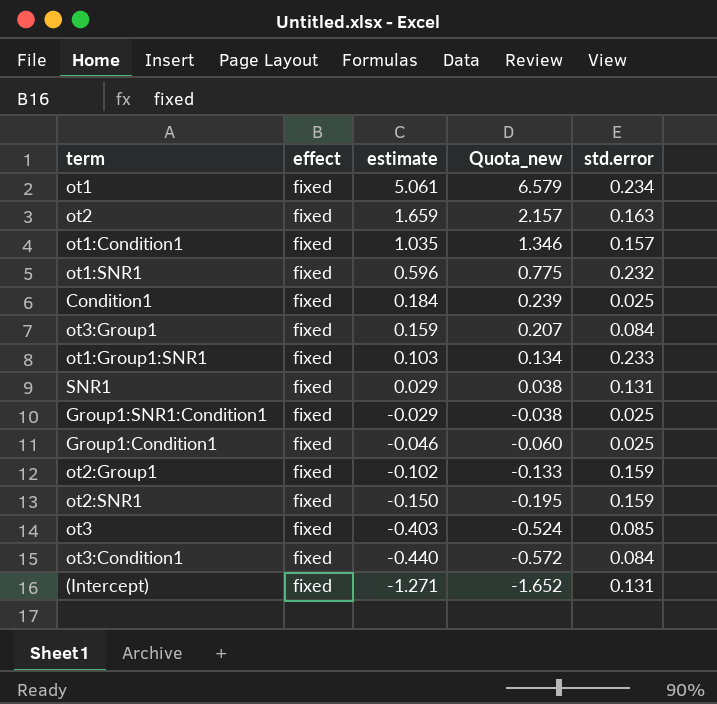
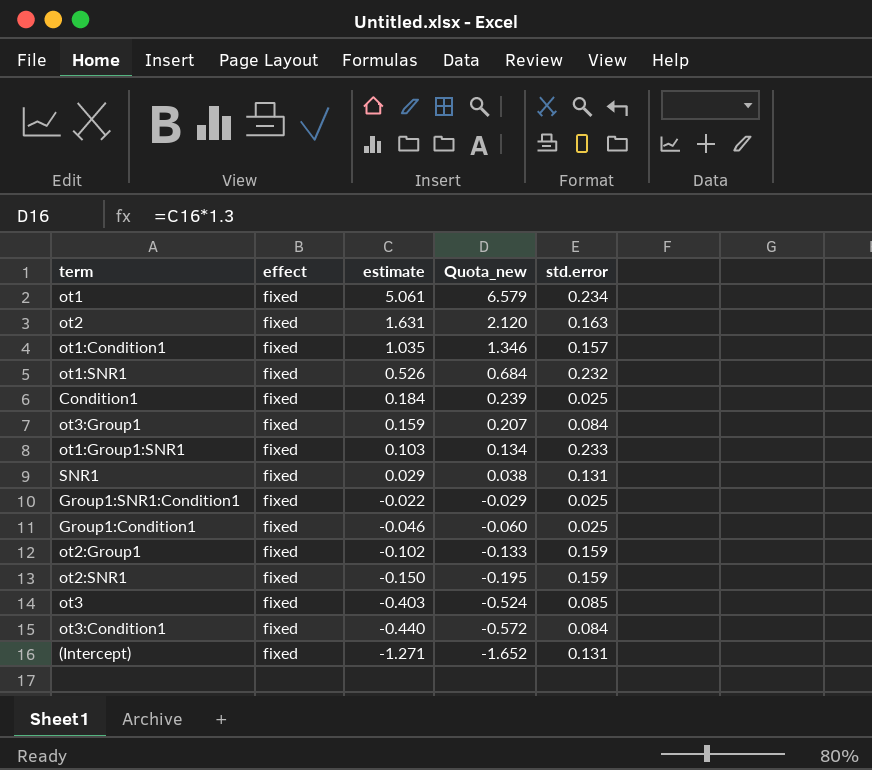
ot2 | estimate: 1.659 -> 1.631
ot2 | Quota_new: 2.157 -> 2.120
ot1:SNR1 | estimate: 0.596 -> 0.526
ot1:SNR1 | Quota_new: 0.775 -> 0.684
Group1:SNR1:Condition1 | estimate: -0.029 -> -0.022
Group1:SNR1:Condition1 | Quota_new: -0.038 -> -0.029

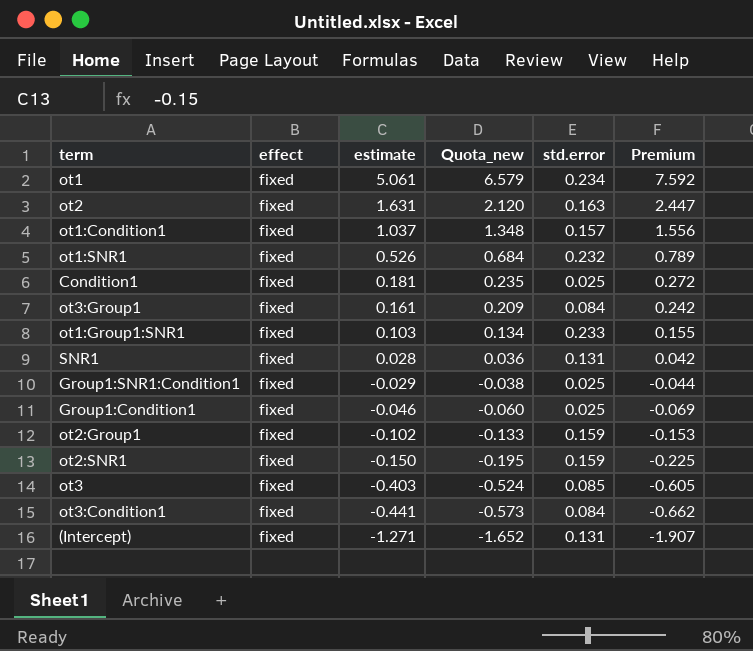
column Premium | formula: none -> [estimate] * 1.5
ot1:Condition1 | estimate: 1.035 -> 1.037
ot1:Condition1 | Quota_new: 1.346 -> 1.348
Condition1 | estimate: 0.184 -> 0.181
Condition1 | Quota_new: 0.239 -> 0.235
ot3:Group1 | estimate: 0.159 -> 0.161
ot3:Group1 | Quota_new: 0.207 -> 0.209
SNR1 | estimate: 0.029 -> 0.028
SNR1 | Quota_new: 0.038 -> 0.036
Group1:SNR1:Condition1 | estimate: -0.022 -> -0.029
Group1:SNR1:Condition1 | Quota_new: -0.029 -> -0.038
ot3:Condition1 | estimate: -0.440 -> -0.441
ot3:Condition1 | Quota_new: -0.572 -> -0.573

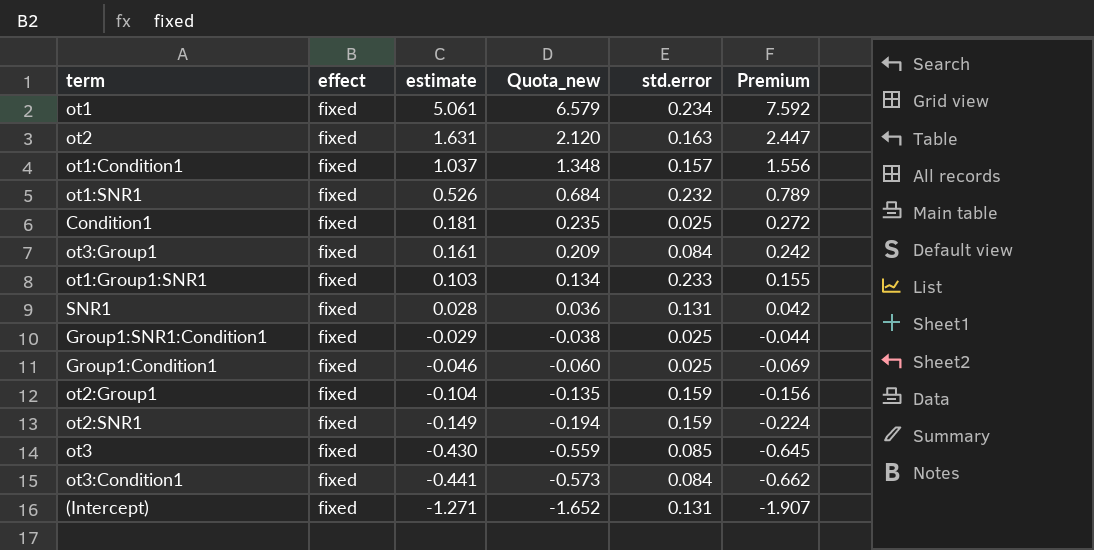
ot2:Group1 | estimate: -0.102 -> -0.104
ot2:Group1 | Quota_new: -0.133 -> -0.135
ot2:Group1 | Premium: -0.153 -> -0.156
ot2:SNR1 | estimate: -0.150 -> -0.149
ot2:SNR1 | Quota_new: -0.195 -> -0.194
ot2:SNR1 | Premium: -0.225 -> -0.224
ot3 | estimate: -0.403 -> -0.430
ot3 | Quota_new: -0.524 -> -0.559
ot3 | Premium: -0.605 -> -0.645

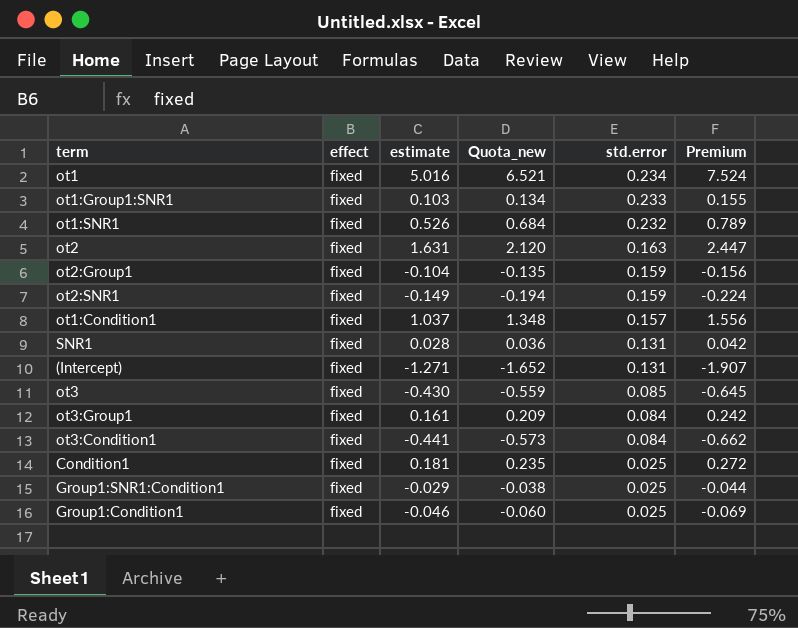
row order: estimate descending -> std.error descending
ot1 | estimate: 5.061 -> 5.016
ot1 | Quota_new: 6.579 -> 6.521
ot1 | Premium: 7.592 -> 7.524

